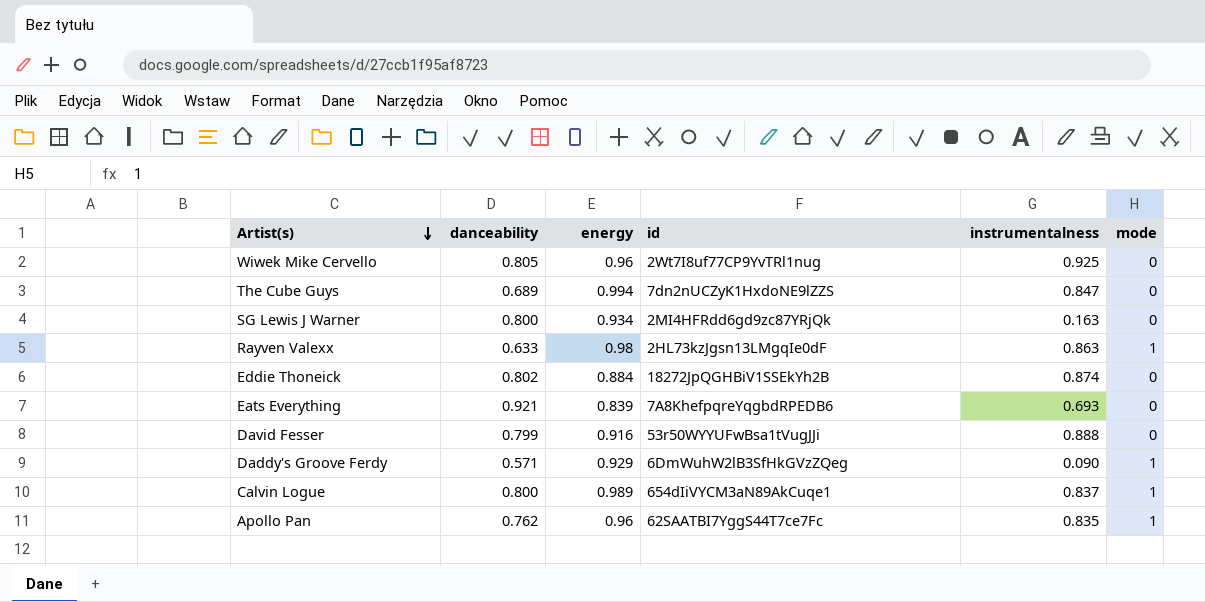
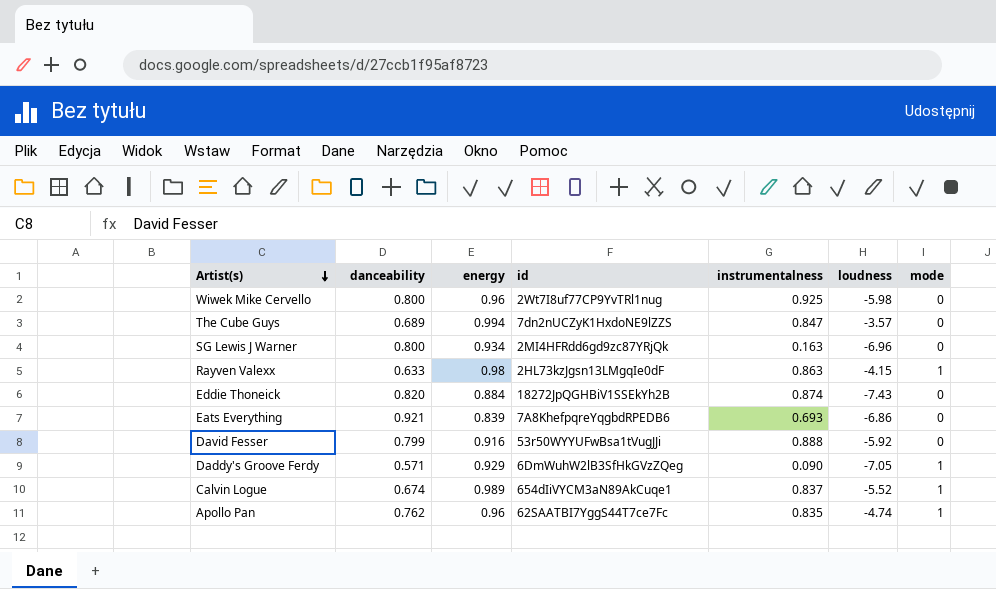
column loudness | position: none -> 6
Wiwek Mike Cervello | danceability: 0.805 -> 0.800
Eddie Thoneick | danceability: 0.802 -> 0.820
Calvin Logue | danceability: 0.800 -> 0.674

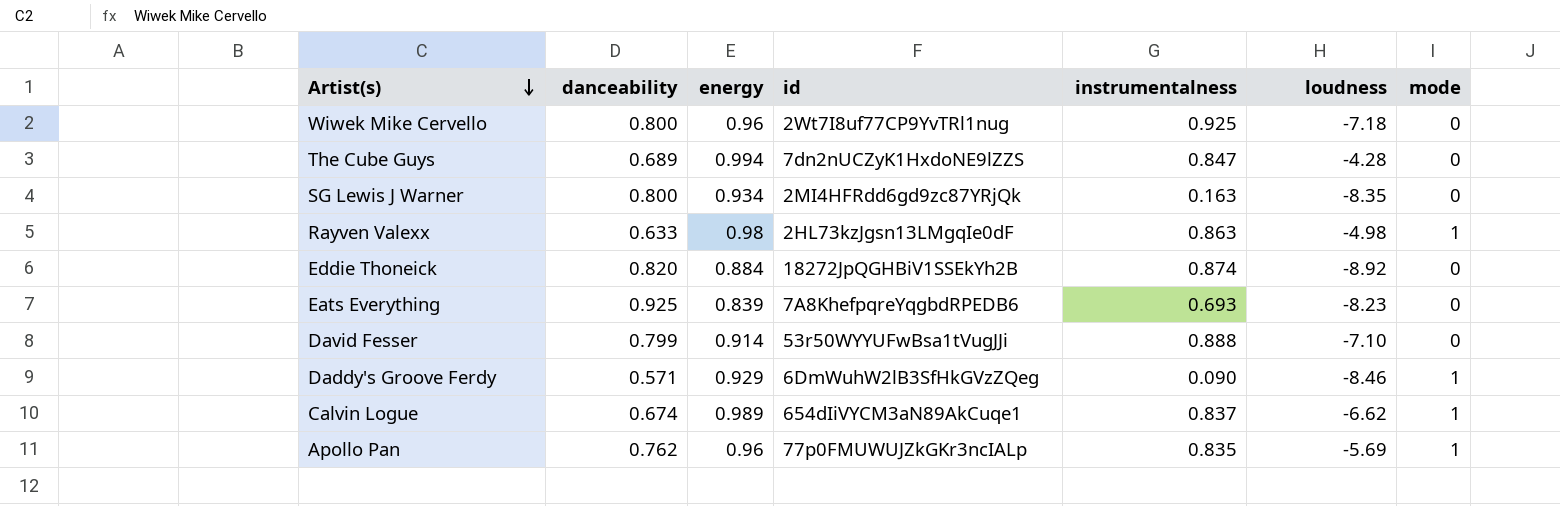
Wiwek Mike Cervello | loudness: -5.98 -> -7.18
The Cube Guys | loudness: -3.57 -> -4.28
SG Lewis J Warner | loudness: -6.96 -> -8.35
Rayven Valexx | loudness: -4.15 -> -4.98
Eddie Thoneick | loudness: -7.43 -> -8.92
Eats Everything | danceability: 0.921 -> 0.925
Eats Everything | loudness: -6.86 -> -8.23
David Fesser | energy: 0.916 -> 0.914
David Fesser | loudness: -5.92 -> -7.10
Daddy's Groove Ferdy | loudness: -7.05 -> -8.46
Calvin Logue | loudness: -5.52 -> -6.62
Apollo Pan | id: 62SAATBI7YggS44T7ce7Fc -> 77p0FMUWUJZkGKr3ncIALp
Apollo Pan | loudness: -4.74 -> -5.69

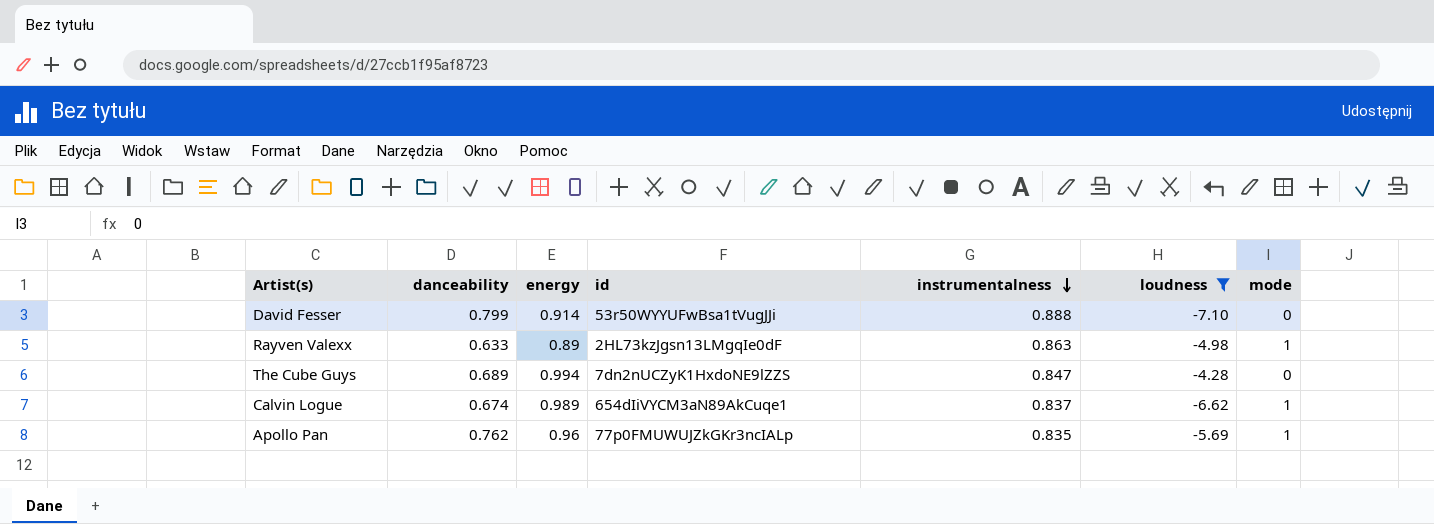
filter: none -> loudness >= -7.10
row order: Artist(s) descending -> instrumentalness descending
Rayven Valexx | energy: 0.98 -> 0.89

